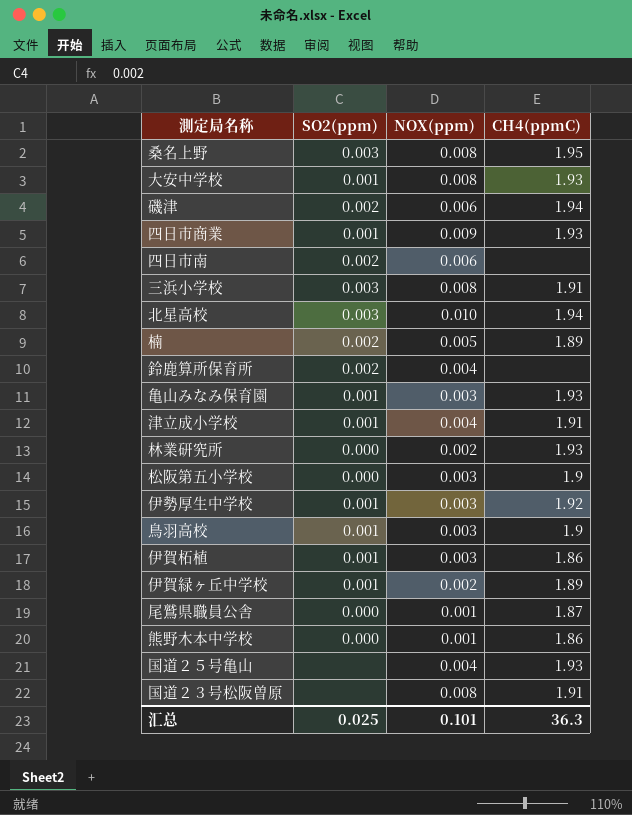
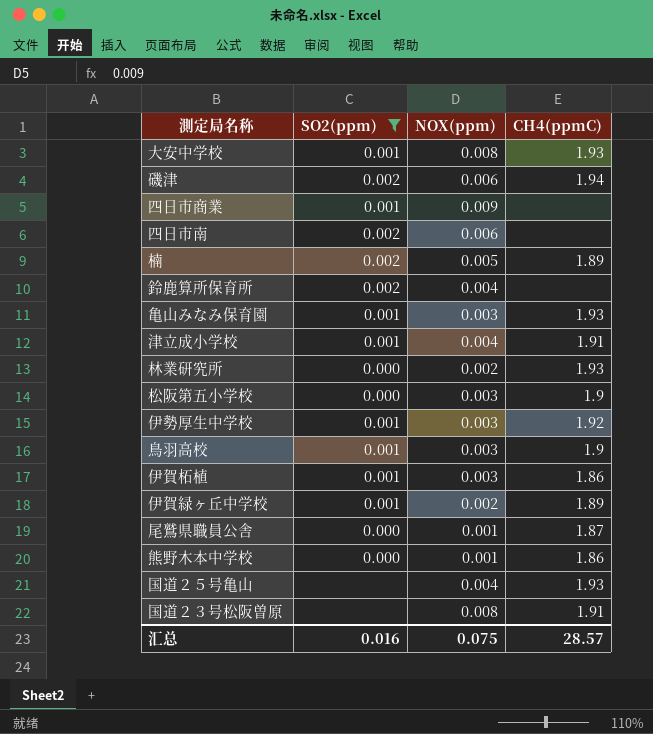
filter: none -> SO2(ppm) != 0.003
四日市商業 | CH4(ppmC): 1.93 -> none
汇总 | SO2(ppm): 0.025 -> 0.016
汇总 | NOX(ppm): 0.101 -> 0.075
汇总 | CH4(ppmC): 36.3 -> 28.57

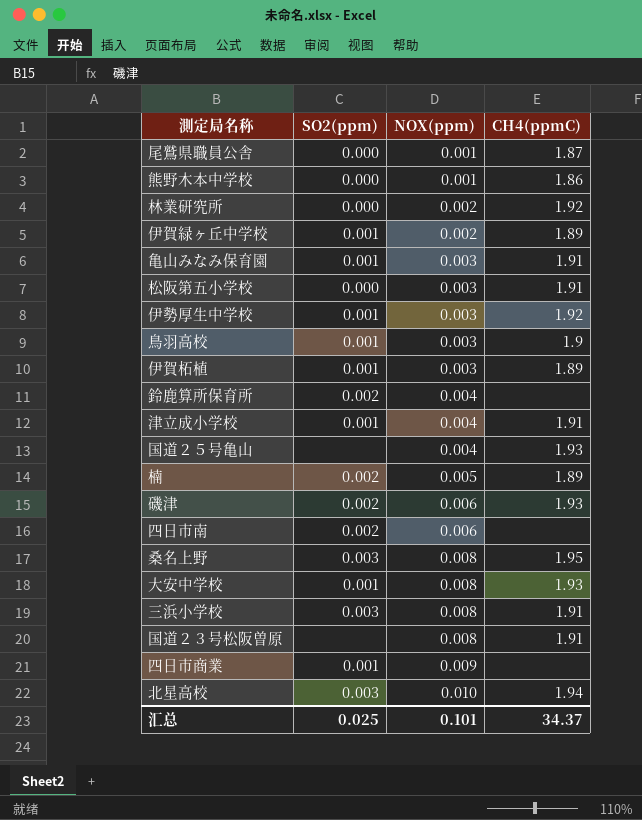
filter: SO2(ppm) != 0.003 -> none
row order: none -> NOX(ppm) ascending
林業研究所 | CH4(ppmC): 1.93 -> 1.92
亀山みなみ保育園 | CH4(ppmC): 1.93 -> 1.91
松阪第五小学校 | CH4(ppmC): 1.9 -> 1.91
伊賀柘植 | CH4(ppmC): 1.86 -> 1.89
磯津 | CH4(ppmC): 1.94 -> 1.93
汇总 | SO2(ppm): 0.016 -> 0.025
汇总 | NOX(ppm): 0.075 -> 0.101
汇总 | CH4(ppmC): 28.57 -> 34.37

